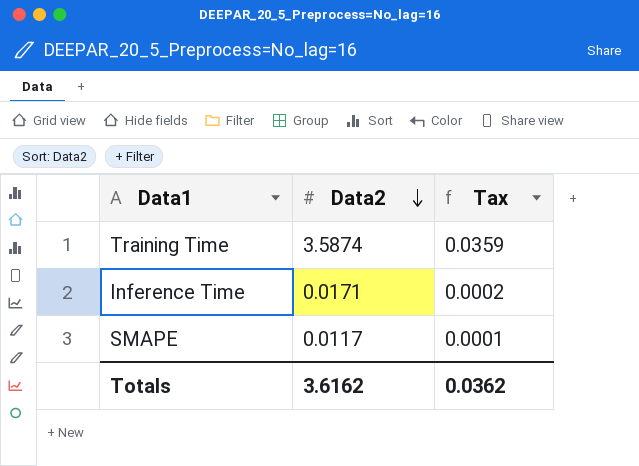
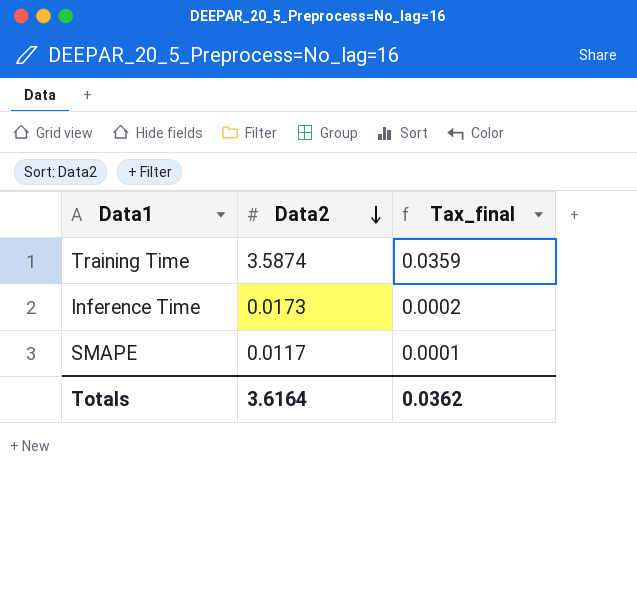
column name: Tax -> Tax_final
Inference Time | Data2: 0.0171 -> 0.0173
Totals | Data2: 3.6162 -> 3.6164

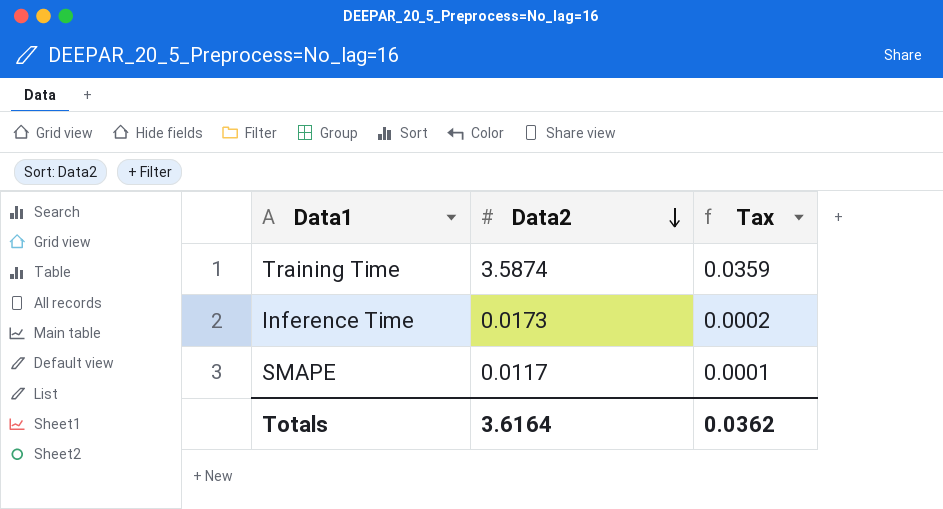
column name: Tax_final -> Tax

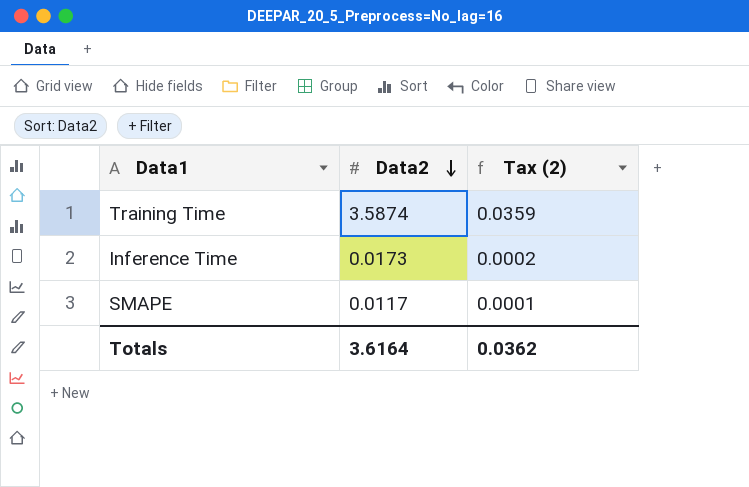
column name: Tax -> Tax (2)

